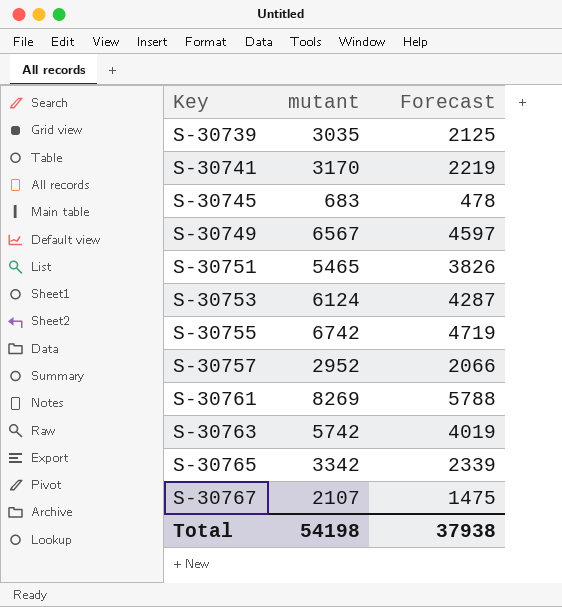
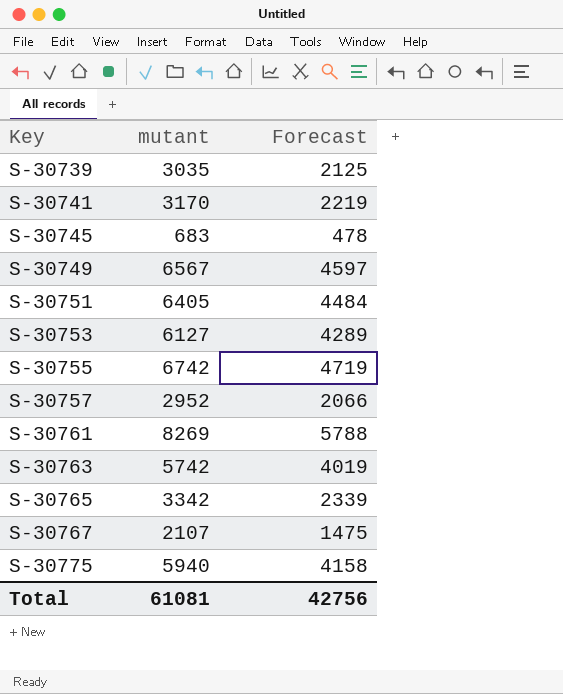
S-30751 | mutant: 5465 -> 6405
S-30751 | Forecast: 3826 -> 4484
S-30753 | mutant: 6124 -> 6127
S-30753 | Forecast: 4287 -> 4289
row S-30775: none -> 5940 | 4158
Total | mutant: 54198 -> 61081
Total | Forecast: 37938 -> 42756

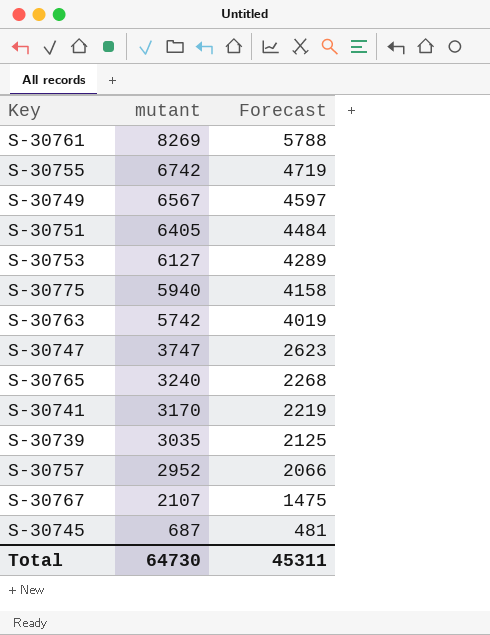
row order: Key ascending -> mutant descending
row S-30747: none -> 3747 | 2623
S-30765 | mutant: 3342 -> 3240
S-30765 | Forecast: 2339 -> 2268
S-30745 | mutant: 683 -> 687
S-30745 | Forecast: 478 -> 481
Total | mutant: 61081 -> 64730
Total | Forecast: 42756 -> 45311

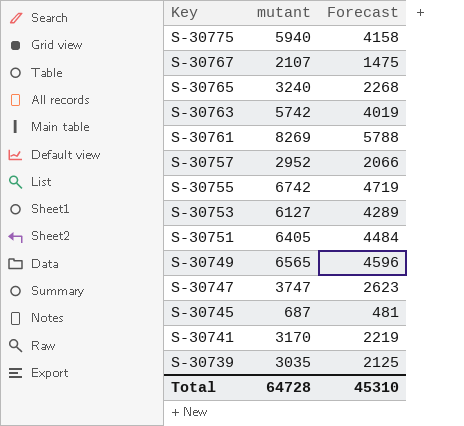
row order: mutant descending -> Key descending
S-30749 | mutant: 6567 -> 6565
S-30749 | Forecast: 4597 -> 4596
Total | mutant: 64730 -> 64728
Total | Forecast: 45311 -> 45310

